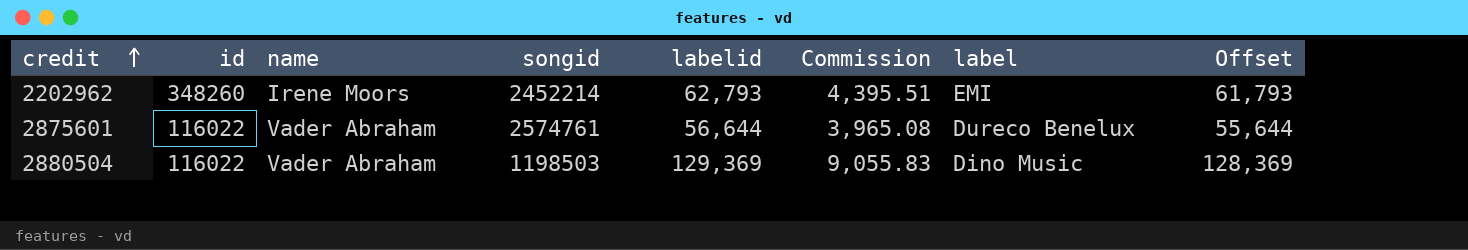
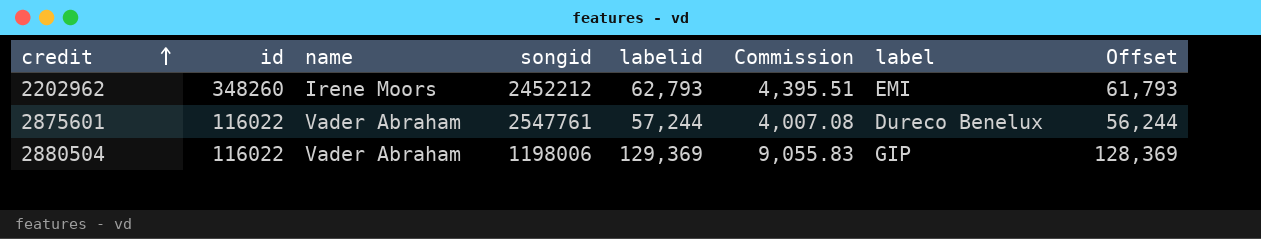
2202962 | songid: 2452214 -> 2452212
2875601 | songid: 2574761 -> 2547761
2875601 | labelid: 56,644 -> 57,244
2875601 | Commission: 3,965.08 -> 4,007.08
2875601 | Offset: 55,644 -> 56,244
2880504 | songid: 1198503 -> 1198006
2880504 | label: Dino Music -> GIP

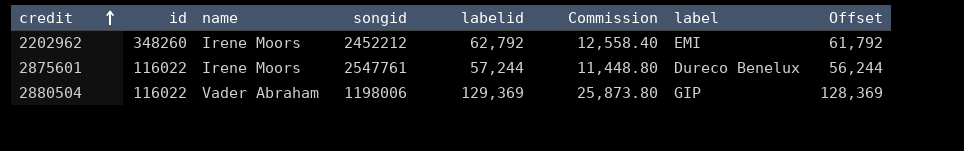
column Commission | formula: [labelid] * 0.07 -> [labelid] * 0.2
2202962 | labelid: 62,793 -> 62,792
2202962 | Offset: 61,793 -> 61,792
2875601 | name: Vader Abraham -> Irene Moors

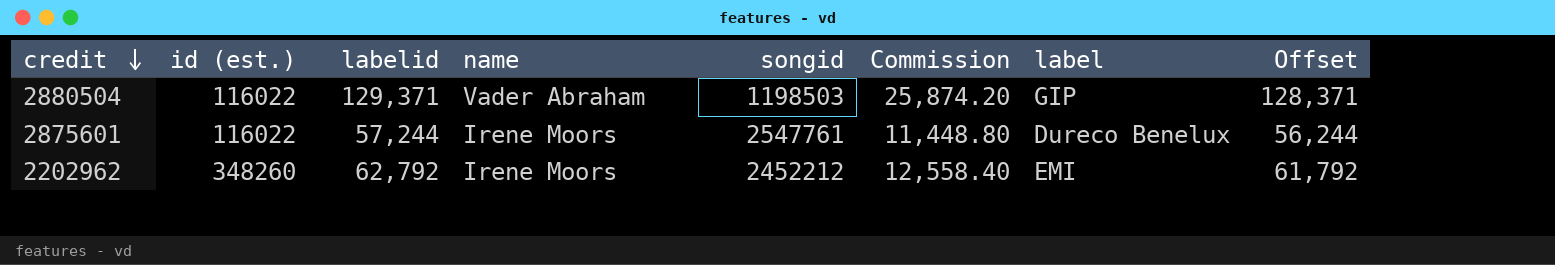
row order: credit ascending -> credit descending
column name: id -> id (est.)
column labelid | position: 5 -> 3
2880504 | labelid: 129,369 -> 129,371
2880504 | songid: 1198006 -> 1198503
2880504 | Commission: 25,873.80 -> 25,874.20
2880504 | Offset: 128,369 -> 128,371

